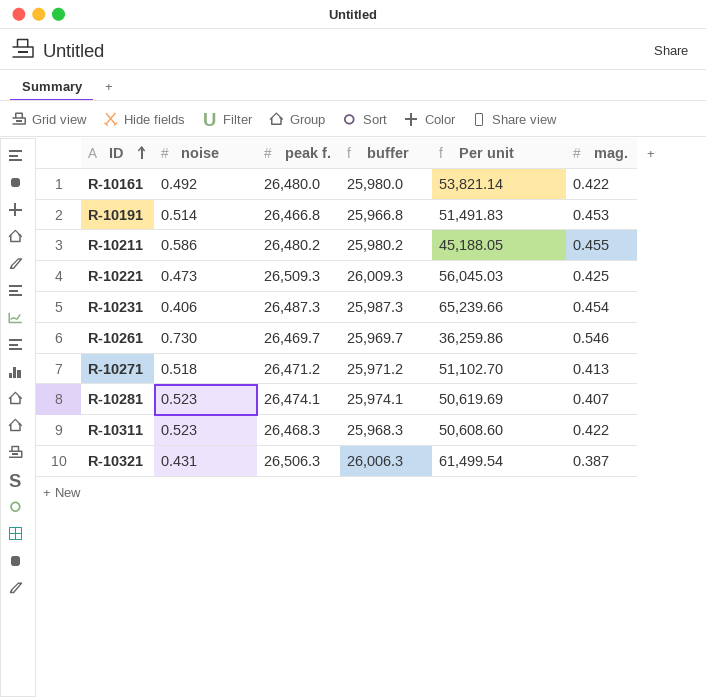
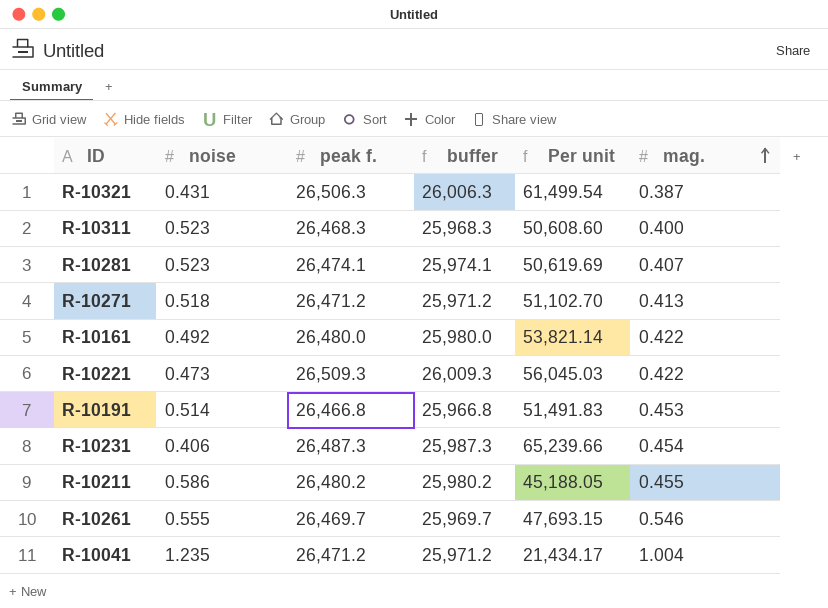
row order: ID ascending -> mag. ascending
R-10311 | mag.: 0.422 -> 0.400
R-10221 | mag.: 0.425 -> 0.422
R-10261 | noise: 0.730 -> 0.555
R-10261 | Per unit: 36,259.86 -> 47,693.15
row R-10041: none -> 1.235 | 26,471.2 | 25,971.2 | 21,434.17 | 1.004

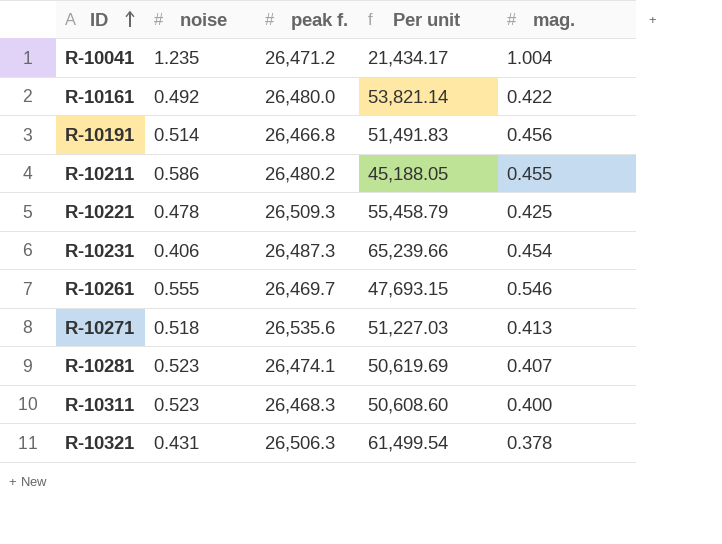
row order: mag. ascending -> ID ascending
column buffer | formula: [peak f.] - 500 -> none
R-10191 | mag.: 0.453 -> 0.456
R-10221 | noise: 0.473 -> 0.478
R-10221 | Per unit: 56,045.03 -> 55,458.79
R-10221 | mag.: 0.422 -> 0.425
R-10271 | peak f.: 26,471.2 -> 26,535.6
R-10271 | Per unit: 51,102.70 -> 51,227.03
R-10321 | mag.: 0.387 -> 0.378

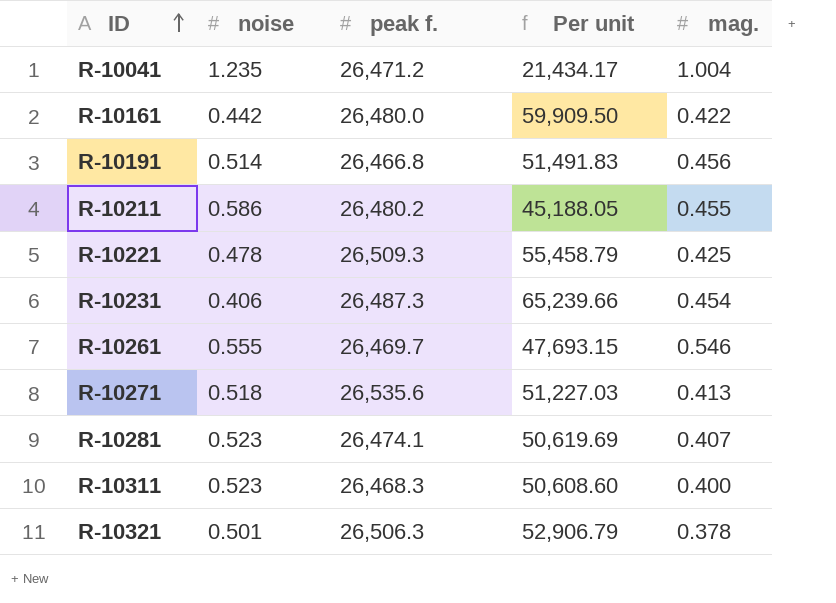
R-10161 | noise: 0.492 -> 0.442
R-10161 | Per unit: 53,821.14 -> 59,909.50
R-10321 | noise: 0.431 -> 0.501
R-10321 | Per unit: 61,499.54 -> 52,906.79

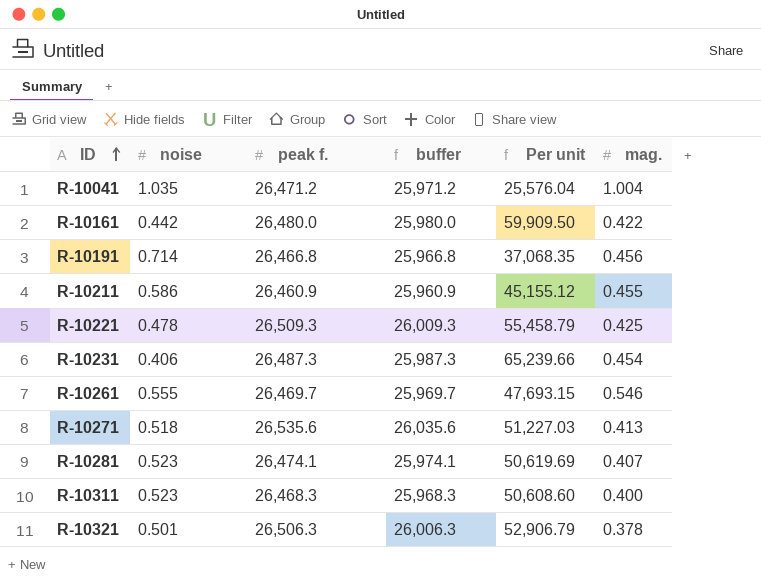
column buffer | formula: none -> [peak f.] - 500
R-10041 | noise: 1.235 -> 1.035
R-10041 | Per unit: 21,434.17 -> 25,576.04
R-10191 | noise: 0.514 -> 0.714
R-10191 | Per unit: 51,491.83 -> 37,068.35
R-10211 | peak f.: 26,480.2 -> 26,460.9
R-10211 | Per unit: 45,188.05 -> 45,155.12

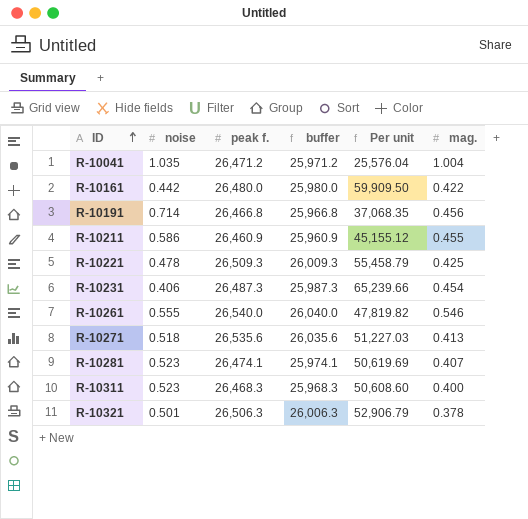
R-10261 | peak f.: 26,469.7 -> 26,540.0
R-10261 | buffer: 25,969.7 -> 26,040.0
R-10261 | Per unit: 47,693.15 -> 47,819.82

